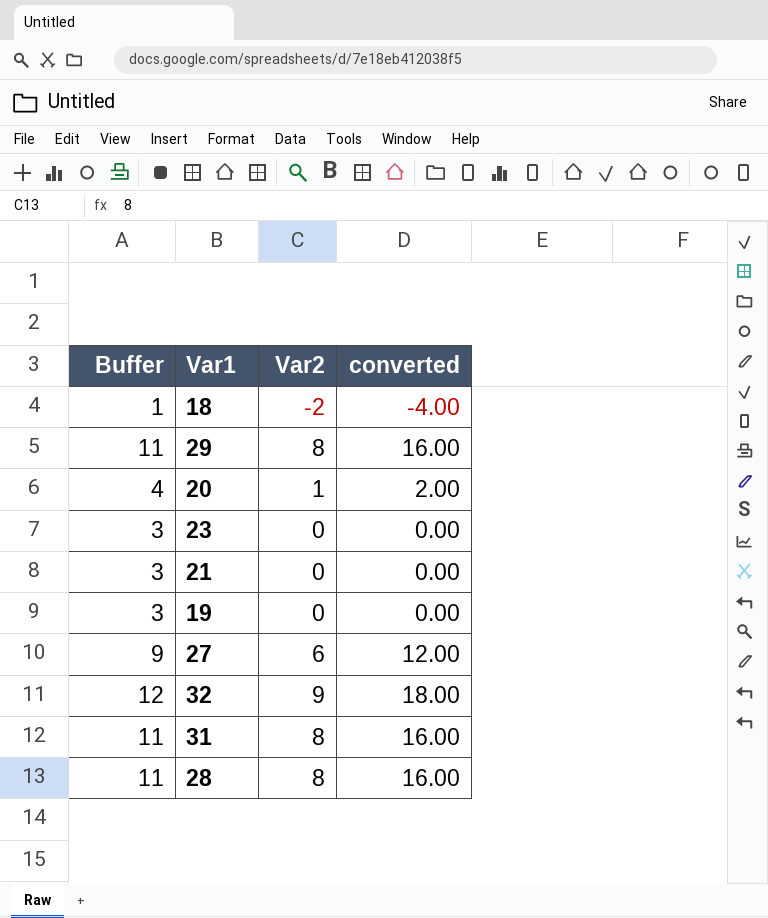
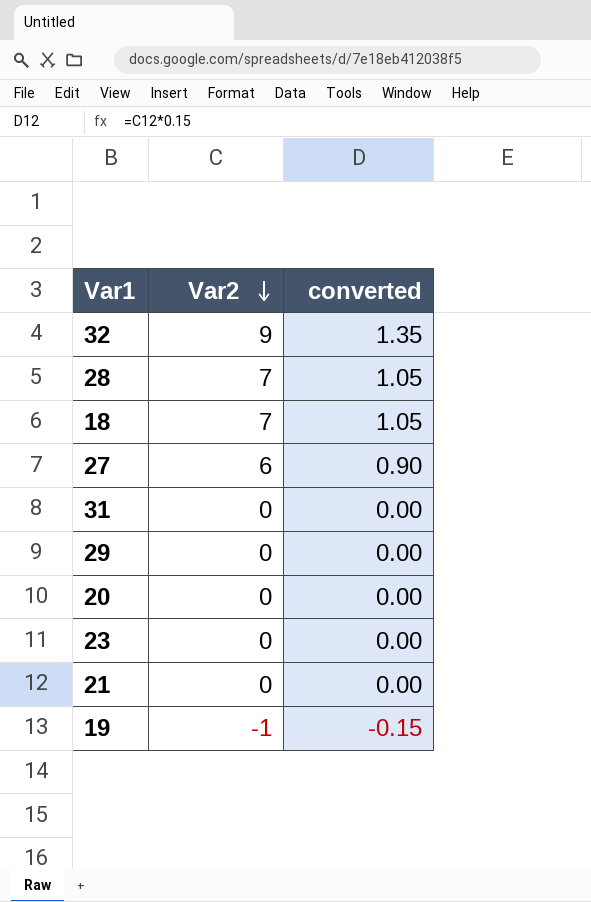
row order: none -> Var2 descending
column Buffer | formula: [Var2] + 3 -> none
column converted | formula: [Var2] * 2 -> [Var2] * 0.15
28 | Var2: 8 -> 7
18 | Var2: -2 -> 7
31 | Var2: 8 -> 0
29 | Var2: 8 -> 0
20 | Var2: 1 -> 0
19 | Var2: 0 -> -1

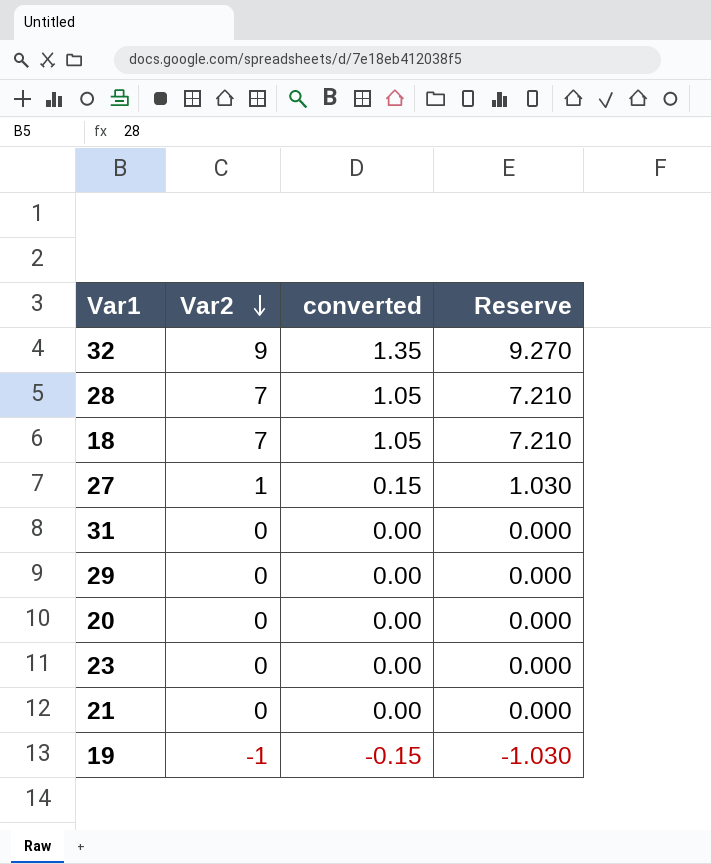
column Reserve | formula: none -> [Var2] * 1.03
27 | Var2: 6 -> 1
27 | converted: 0.90 -> 0.15

